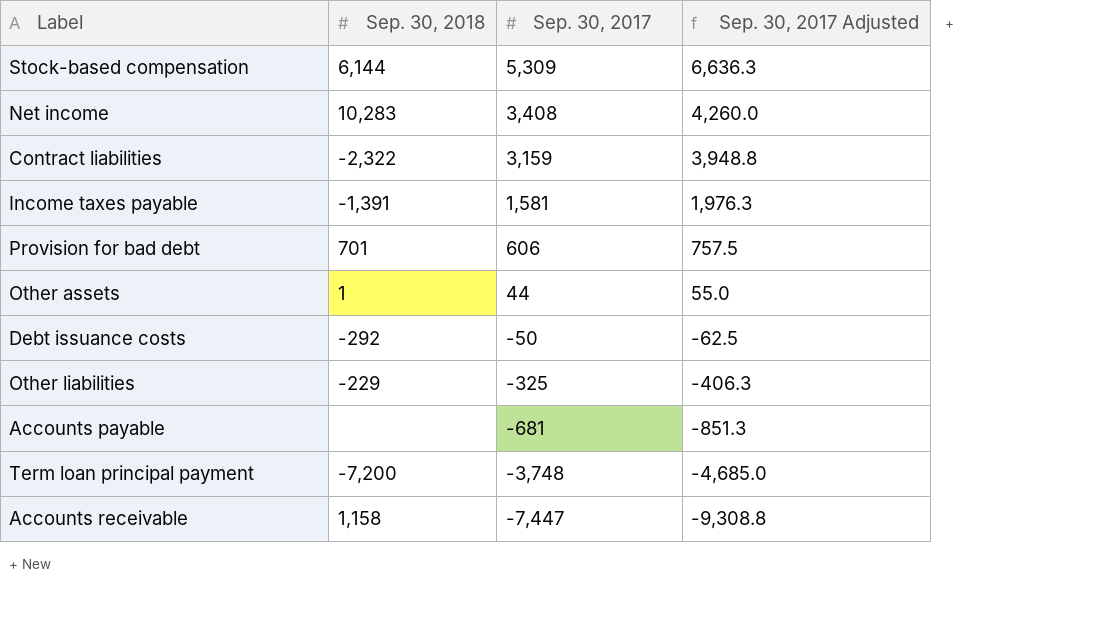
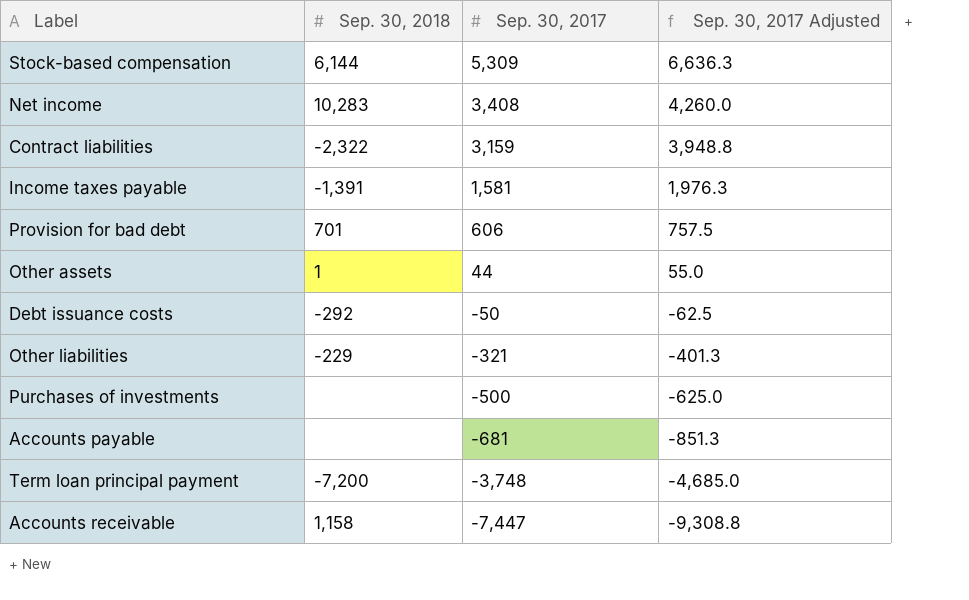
Other liabilities | Sep. 30, 2017: -325 -> -321
Other liabilities | Sep. 30, 2017 Adjusted: -406.3 -> -401.3
row Purchases of investments: none -> none | -500 | -625.0

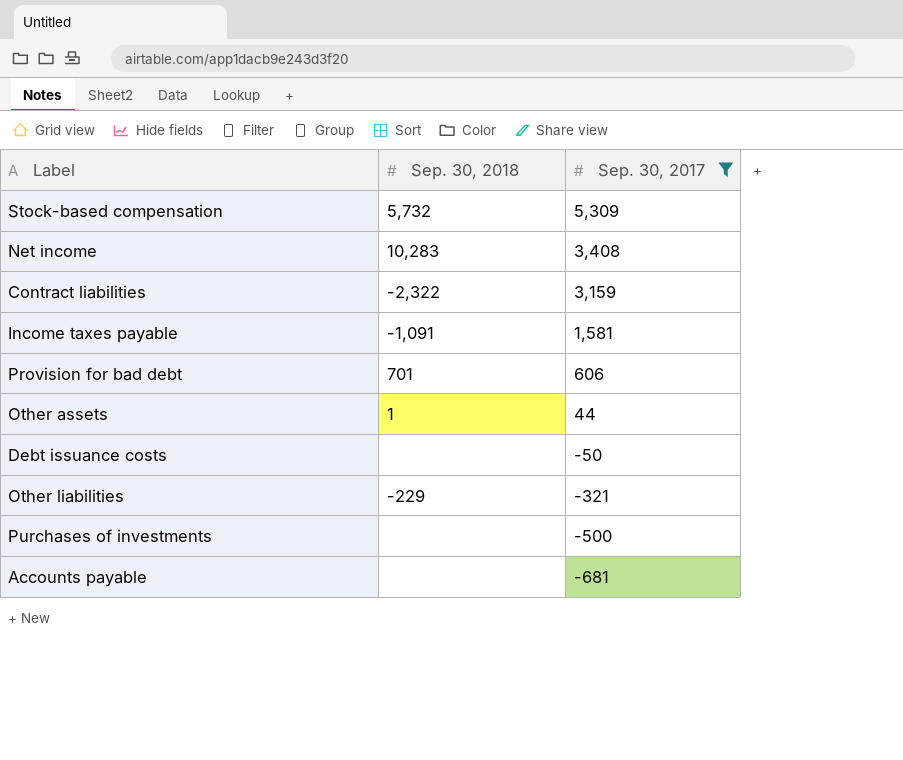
filter: none -> Sep. 30, 2017 >= -681
column Sep. 30, 2017 Adjusted | formula: [Sep. 30, 2017] * 1.25 -> none
Stock-based compensation | Sep. 30, 2018: 6,144 -> 5,732
Income taxes payable | Sep. 30, 2018: -1,391 -> -1,091
Debt issuance costs | Sep. 30, 2018: -292 -> none

